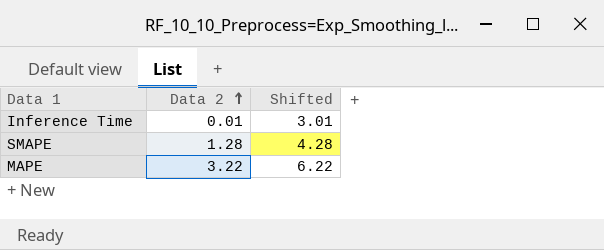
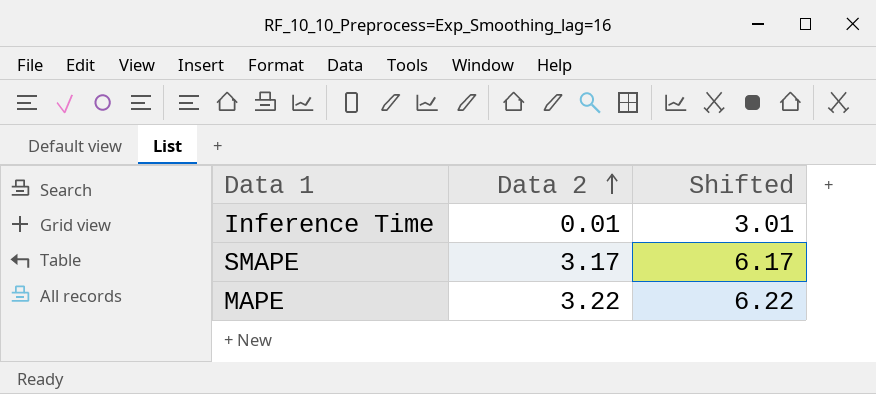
SMAPE | Data 2: 1.28 -> 3.17
SMAPE | Shifted: 4.28 -> 6.17

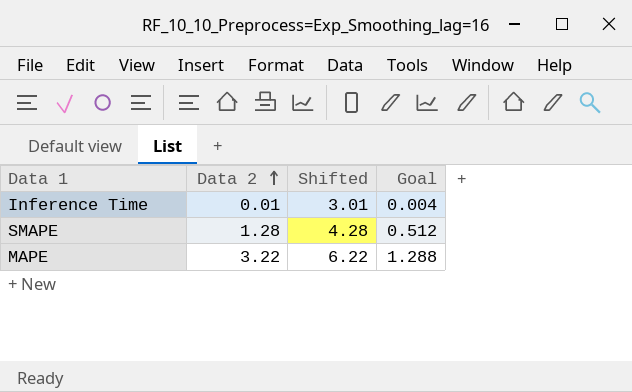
column Goal | formula: none -> [Data 2] * 0.4
SMAPE | Data 2: 3.17 -> 1.28
SMAPE | Shifted: 6.17 -> 4.28

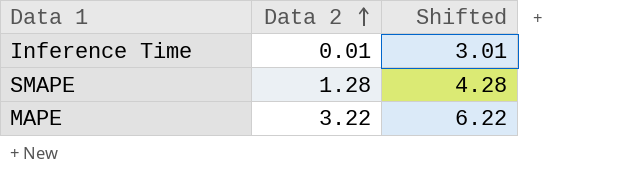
column Goal | formula: [Data 2] * 0.4 -> none

